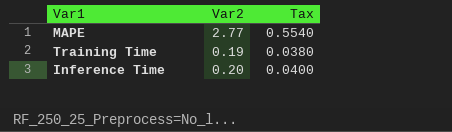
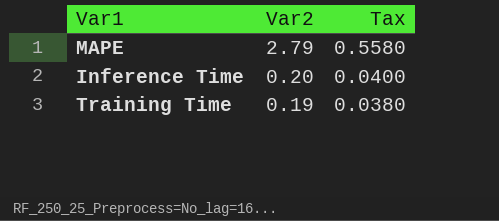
row order: none -> Var2 descending
MAPE | Var2: 2.77 -> 2.79
MAPE | Tax: 0.5540 -> 0.5580

